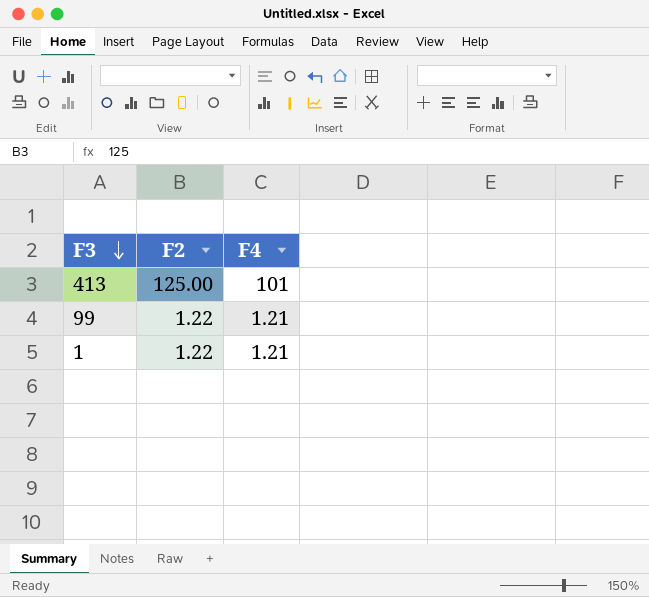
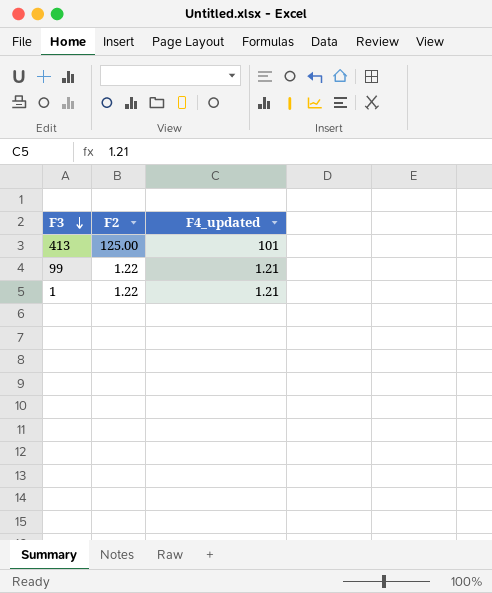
column name: F4 -> F4_updated

